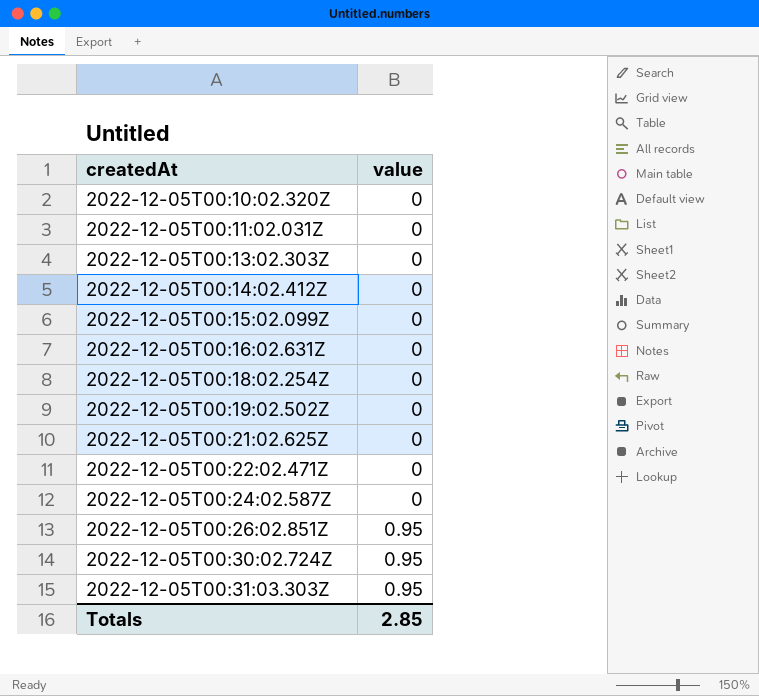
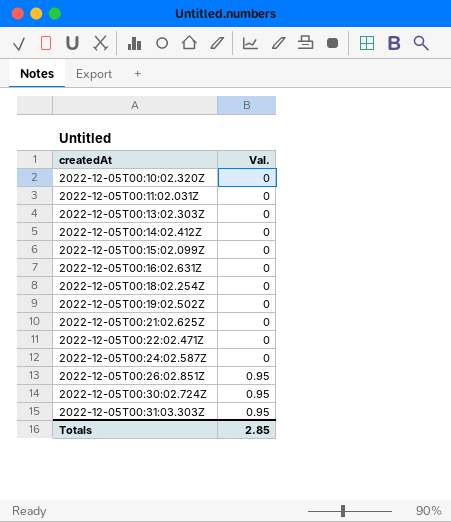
column name: value -> Val.

